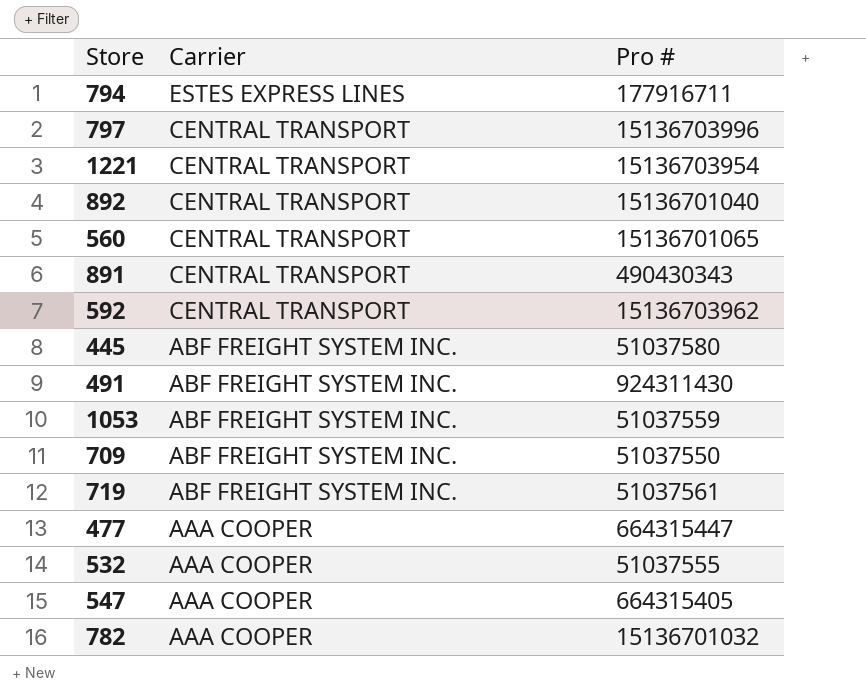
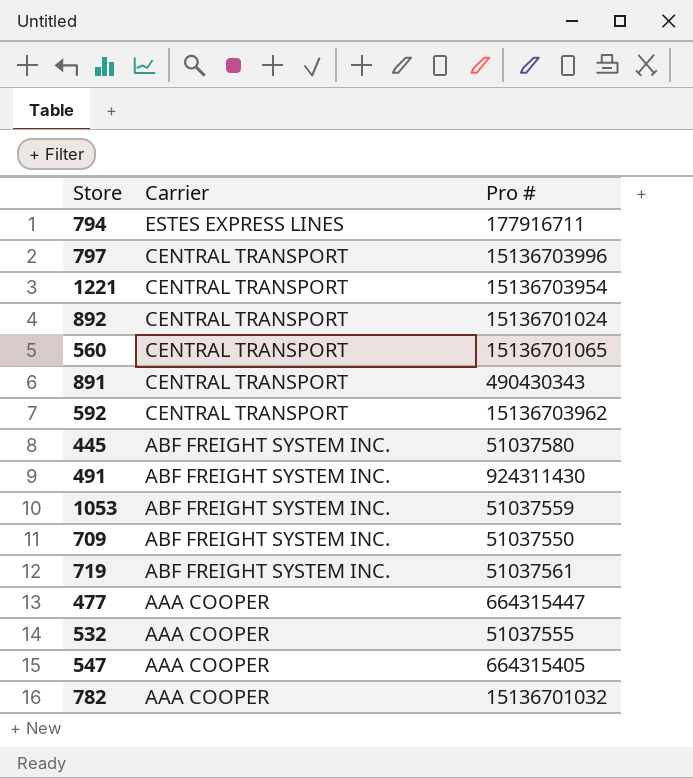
892 | Pro #: 15136701040 -> 15136701024

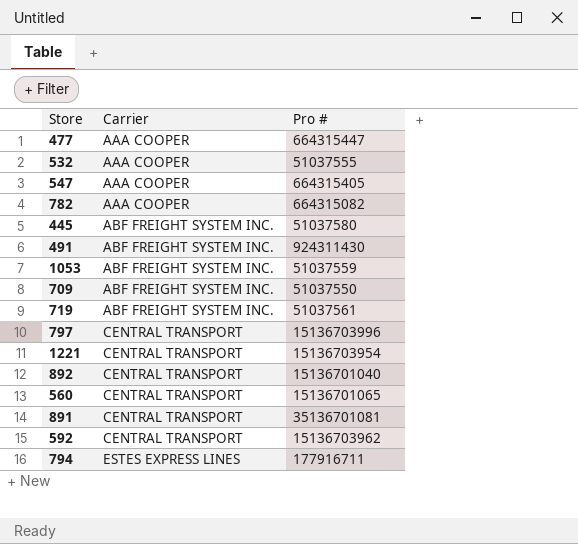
row order: Carrier descending -> Carrier ascending
782 | Pro #: 15136701032 -> 664315082
892 | Pro #: 15136701024 -> 15136701040
891 | Pro #: 490430343 -> 35136701081

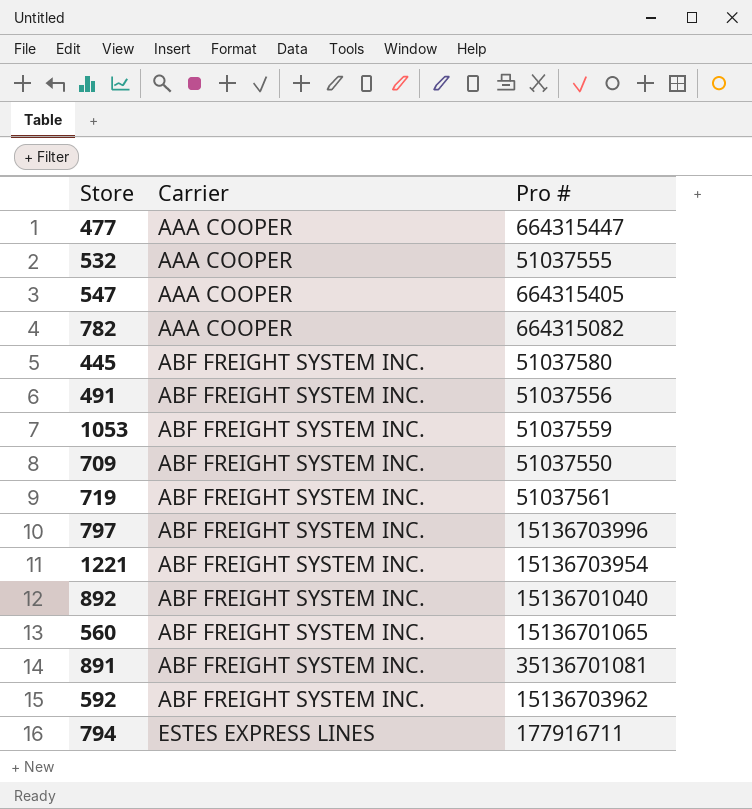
491 | Pro #: 924311430 -> 51037556
797 | Carrier: CENTRAL TRANSPORT -> ABF FREIGHT SYSTEM INC.
1221 | Carrier: CENTRAL TRANSPORT -> ABF FREIGHT SYSTEM INC.
892 | Carrier: CENTRAL TRANSPORT -> ABF FREIGHT SYSTEM INC.
560 | Carrier: CENTRAL TRANSPORT -> ABF FREIGHT SYSTEM INC.
891 | Carrier: CENTRAL TRANSPORT -> ABF FREIGHT SYSTEM INC.
592 | Carrier: CENTRAL TRANSPORT -> ABF FREIGHT SYSTEM INC.

